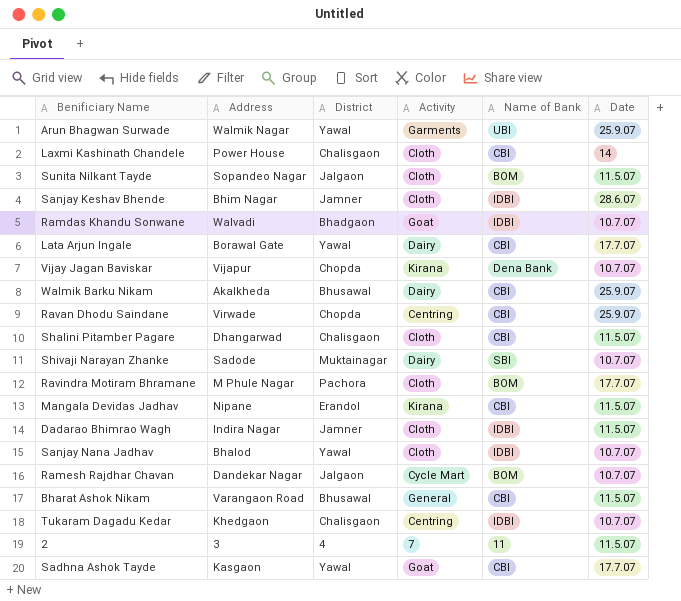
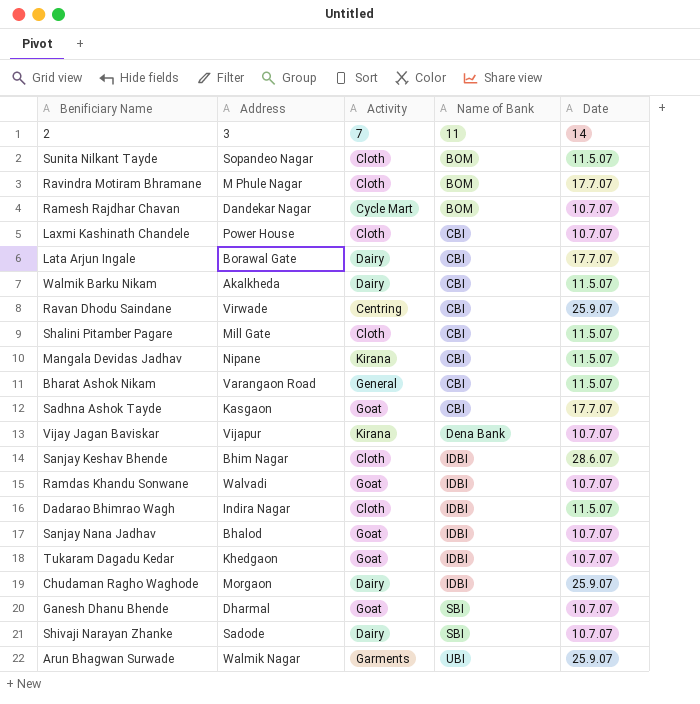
row order: none -> Name of Bank ascending
column District | position: 3 -> none
2 | Date: 11.5.07 -> 14
Laxmi Kashinath Chandele | Date: 14 -> 10.7.07
Walmik Barku Nikam | Date: 25.9.07 -> 11.5.07
Shalini Pitamber Pagare | Address: Dhangarwad -> Mill Gate
Sanjay Nana Jadhav | Activity: Cloth -> Goat
Tukaram Dagadu Kedar | Activity: Centring -> Goat
row Chudaman Ragho Waghode: none -> Morgaon | Dairy | IDBI | 25.9.07
row Ganesh Dhanu Bhende: none -> Dharmal | Goat | SBI | 10.7.07

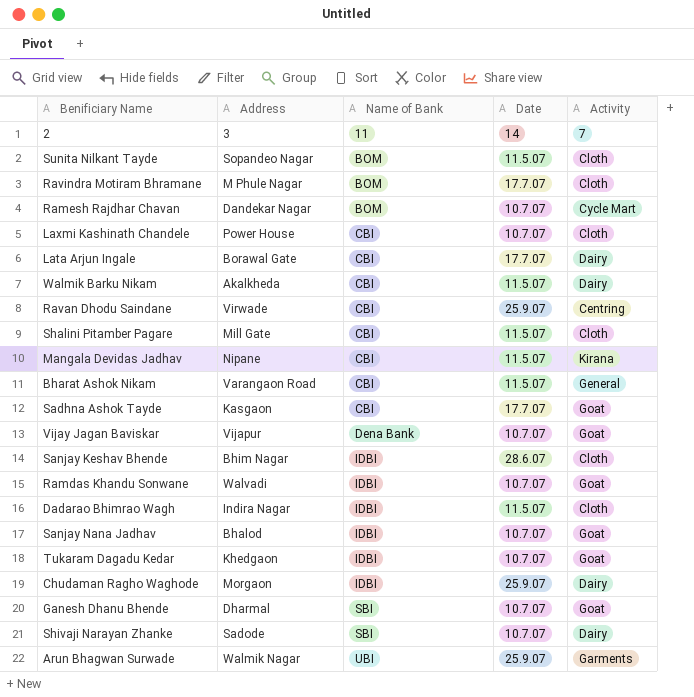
column Activity | position: 3 -> 5
Vijay Jagan Baviskar | Activity: Kirana -> Goat

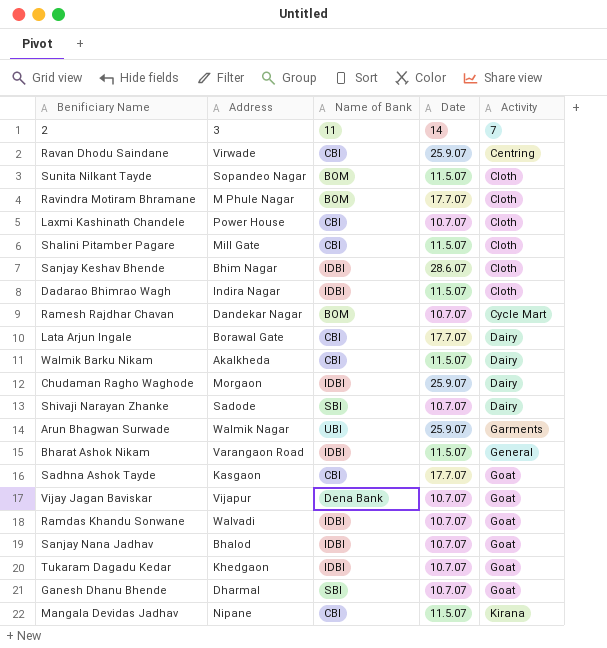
row order: Name of Bank ascending -> Activity ascending
Bharat Ashok Nikam | Name of Bank: CBI -> IDBI

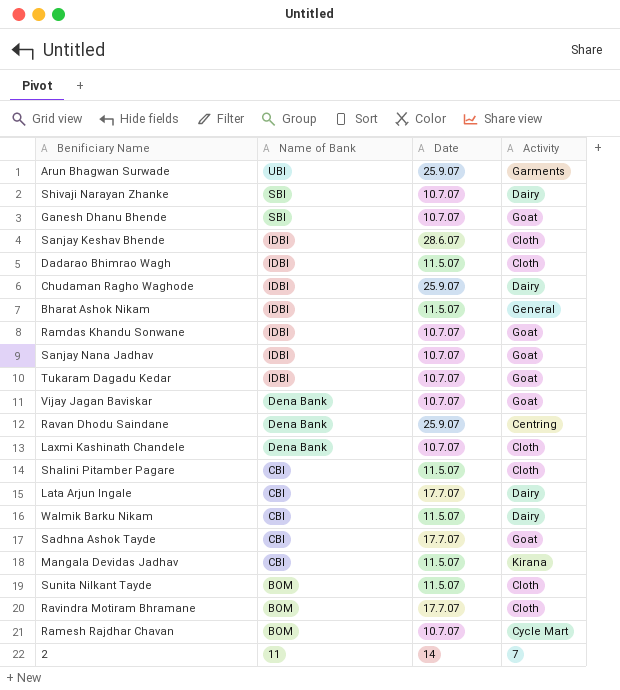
row order: Activity ascending -> Name of Bank descending
column Address | position: 2 -> none
Ravan Dhodu Saindane | Name of Bank: CBI -> Dena Bank
Laxmi Kashinath Chandele | Name of Bank: CBI -> Dena Bank

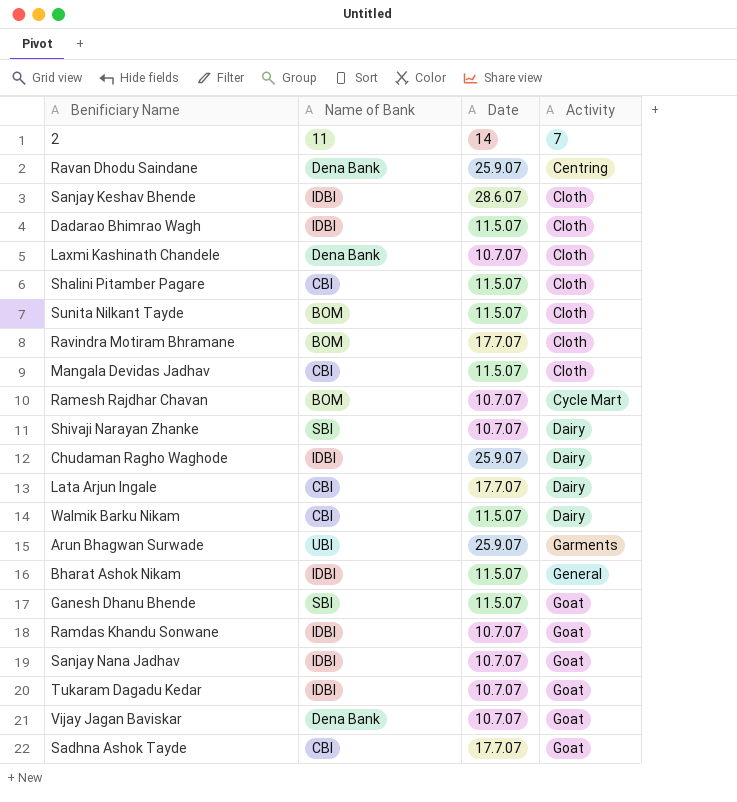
row order: Name of Bank descending -> Activity ascending
Mangala Devidas Jadhav | Activity: Kirana -> Cloth
Ganesh Dhanu Bhende | Date: 10.7.07 -> 11.5.07

